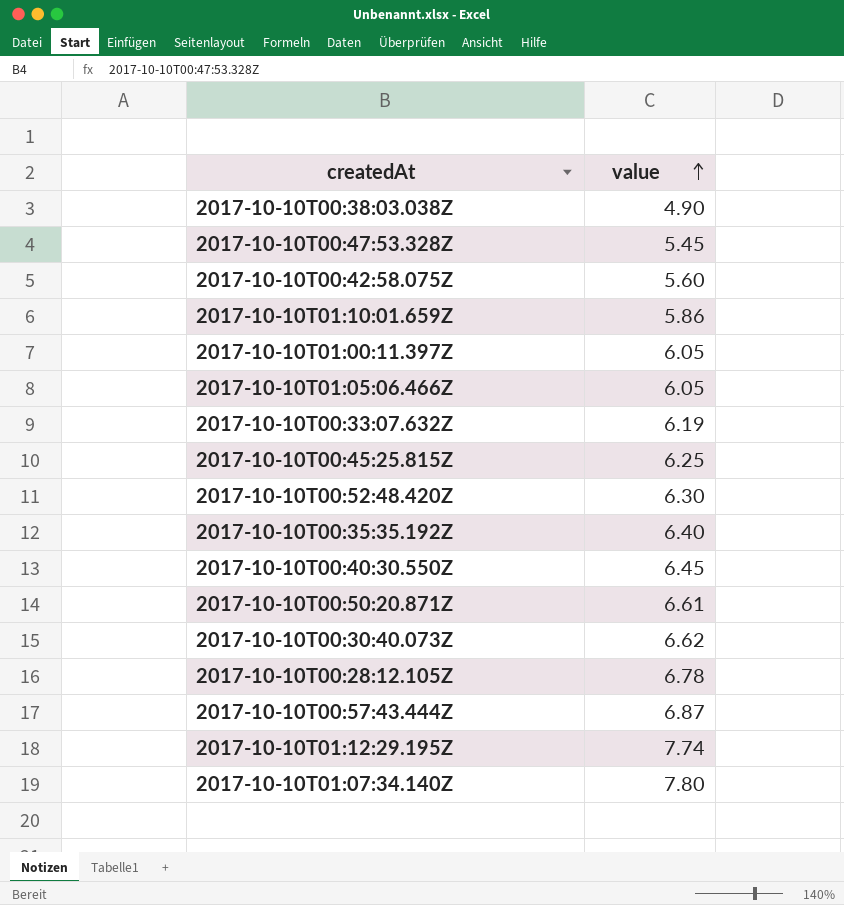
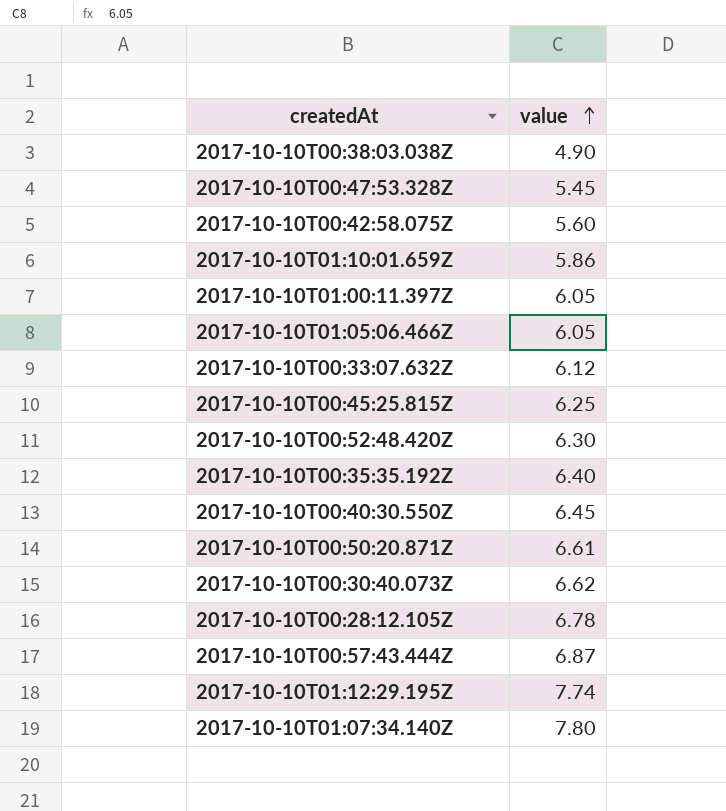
2017-10-10T00:33:07.632Z | value: 6.19 -> 6.12

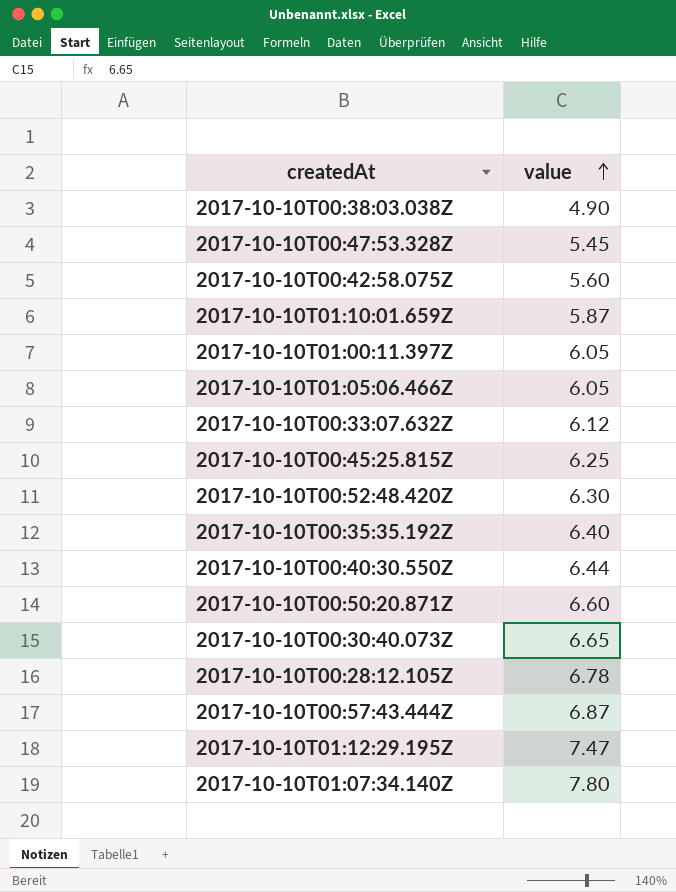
2017-10-10T01:10:01.659Z | value: 5.86 -> 5.87
2017-10-10T00:40:30.550Z | value: 6.45 -> 6.44
2017-10-10T00:50:20.871Z | value: 6.61 -> 6.60
2017-10-10T00:30:40.073Z | value: 6.62 -> 6.65
2017-10-10T01:12:29.195Z | value: 7.74 -> 7.47

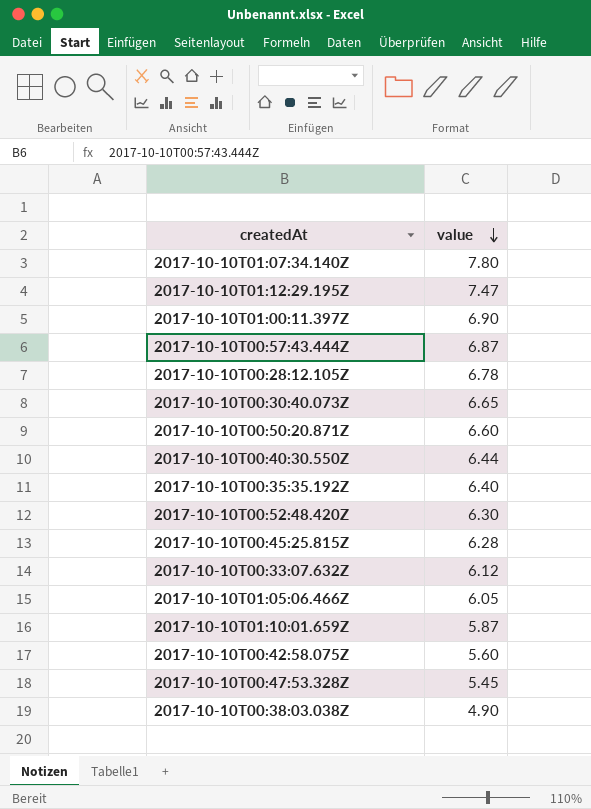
row order: value ascending -> value descending
2017-10-10T01:00:11.397Z | value: 6.05 -> 6.90
2017-10-10T00:45:25.815Z | value: 6.25 -> 6.28

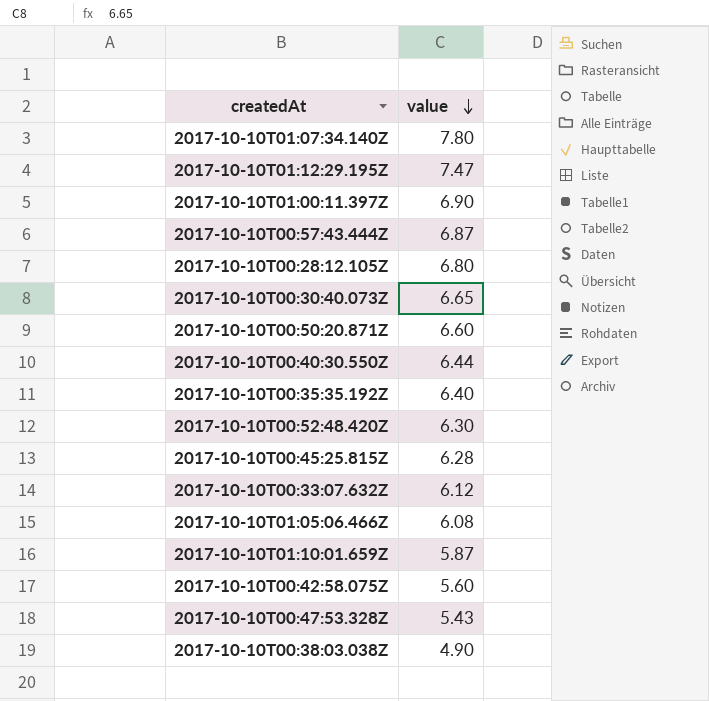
2017-10-10T00:28:12.105Z | value: 6.78 -> 6.80
2017-10-10T01:05:06.466Z | value: 6.05 -> 6.08
2017-10-10T00:47:53.328Z | value: 5.45 -> 5.43

